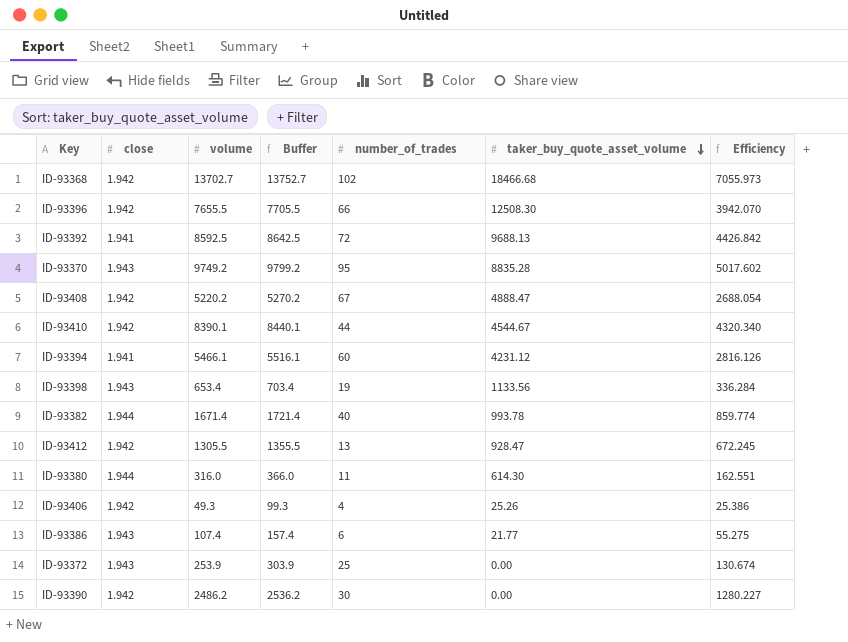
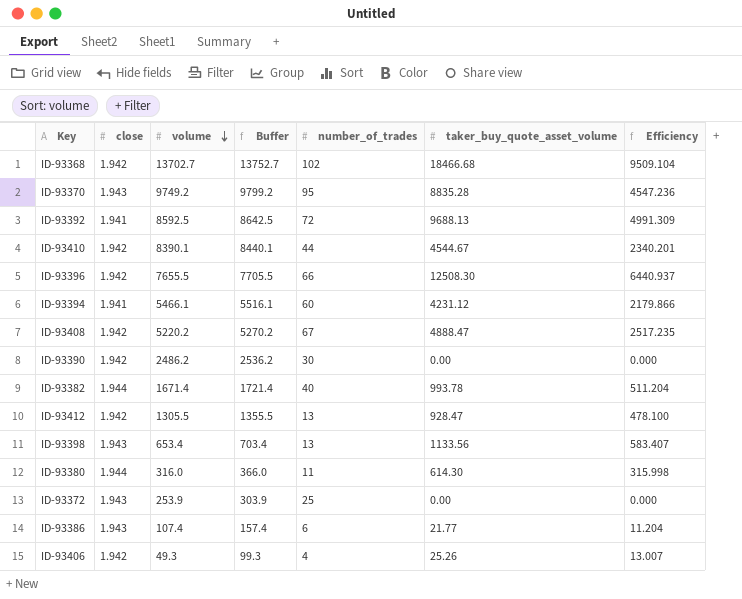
row order: taker_buy_quote_asset_volume descending -> volume descending
column Efficiency | formula: [volume] / [close] -> [taker_buy_quote_asset_volume] / [close]
ID-93398 | number_of_trades: 19 -> 13

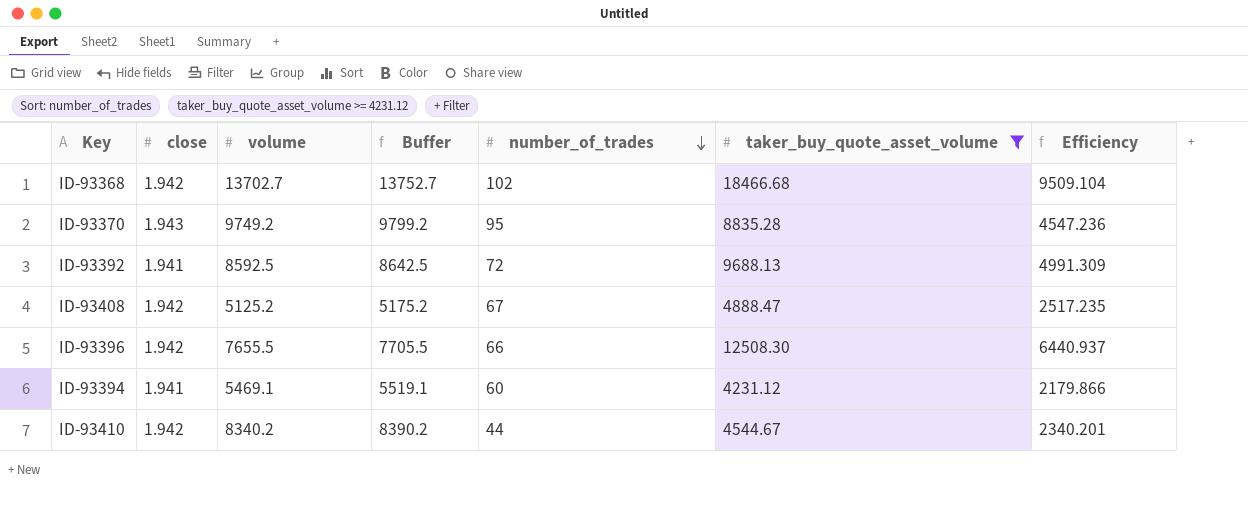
filter: none -> taker_buy_quote_asset_volume >= 4231.12
row order: volume descending -> number_of_trades descending
ID-93408 | volume: 5220.2 -> 5125.2
ID-93408 | Buffer: 5270.2 -> 5175.2
ID-93394 | volume: 5466.1 -> 5469.1
ID-93394 | Buffer: 5516.1 -> 5519.1
ID-93410 | volume: 8390.1 -> 8340.2
ID-93410 | Buffer: 8440.1 -> 8390.2

